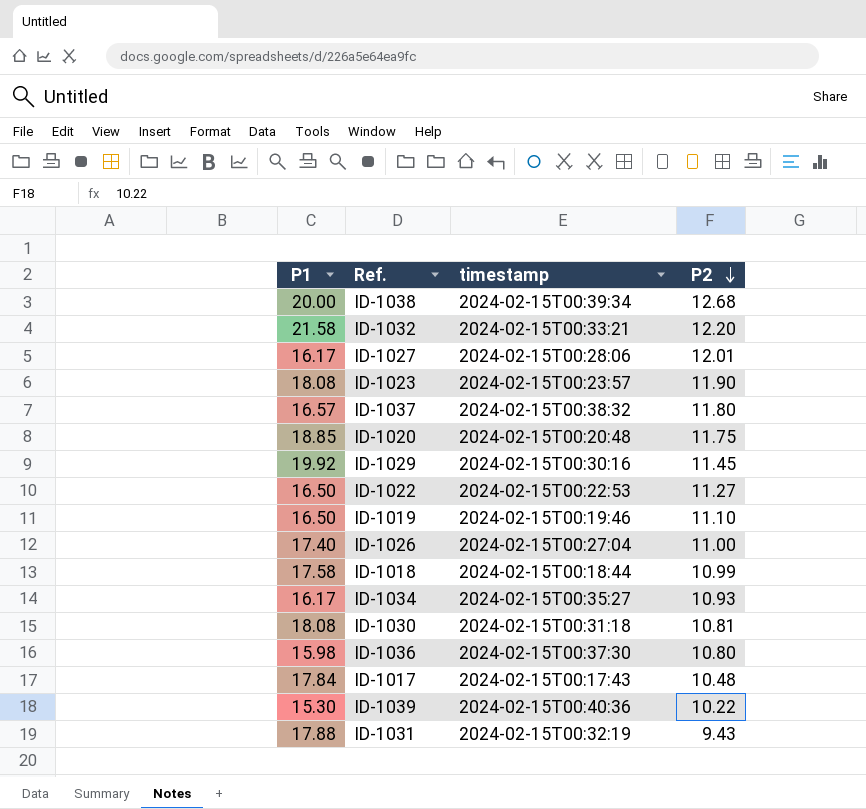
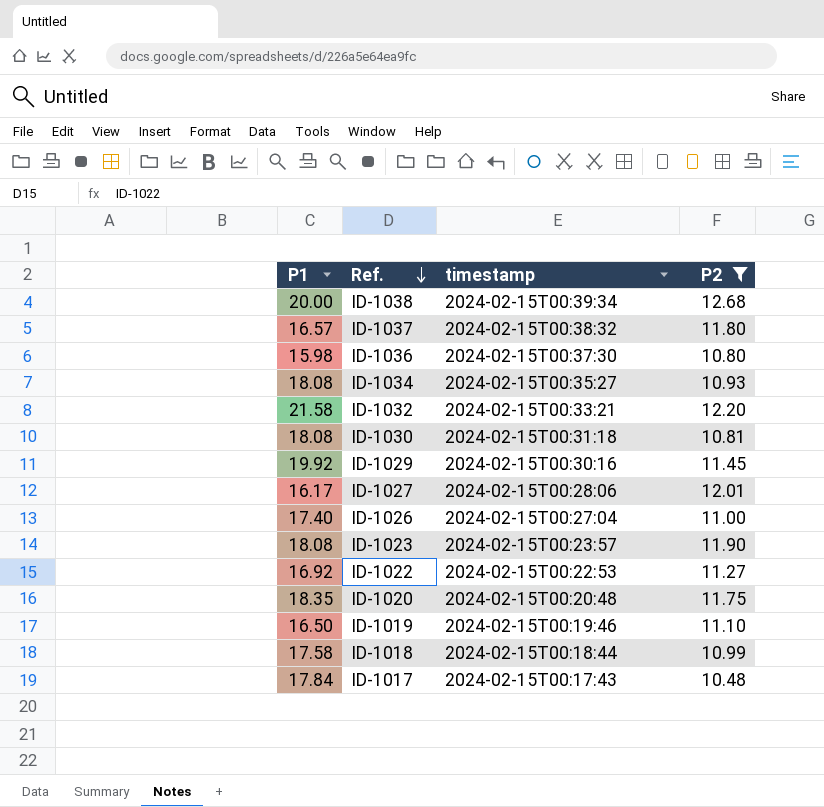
filter: none -> P2 >= 10.48
row order: P2 descending -> Ref. descending
ID-1034 | P1: 16.17 -> 18.08
ID-1022 | P1: 16.50 -> 16.92
ID-1020 | P1: 18.85 -> 18.35

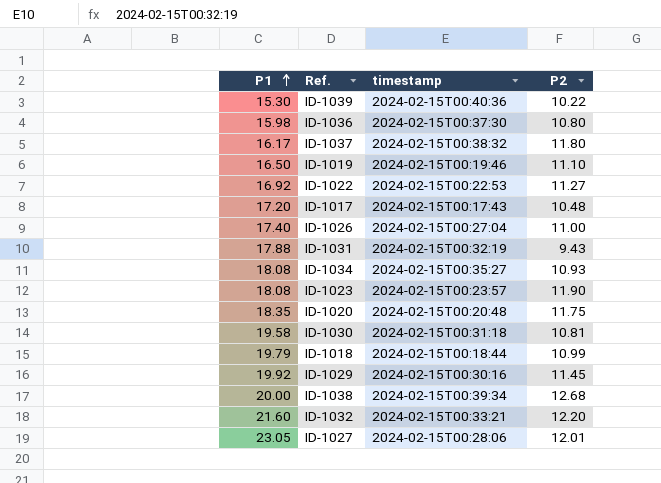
filter: P2 >= 10.48 -> none
row order: Ref. descending -> P1 ascending
ID-1037 | P1: 16.57 -> 16.17
ID-1017 | P1: 17.84 -> 17.20
ID-1030 | P1: 18.08 -> 19.58
ID-1018 | P1: 17.58 -> 19.79
ID-1032 | P1: 21.58 -> 21.60
ID-1027 | P1: 16.17 -> 23.05

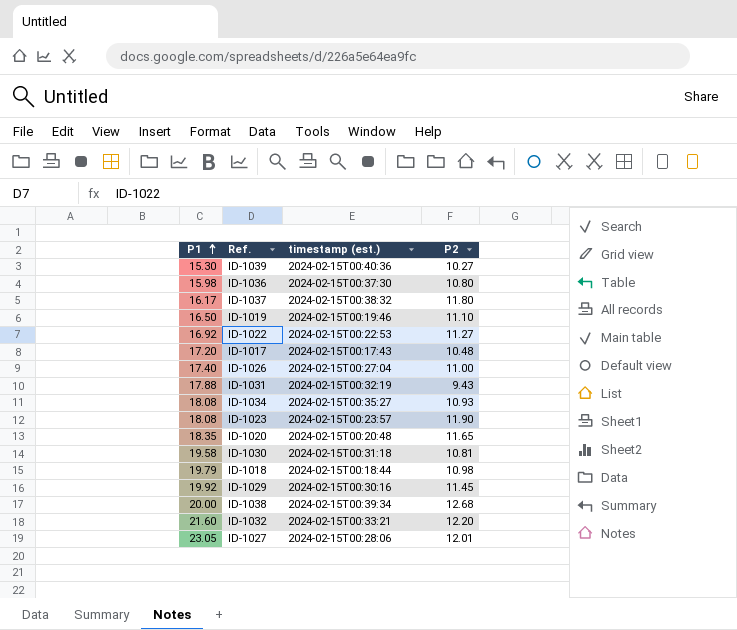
column name: timestamp -> timestamp (est.)
ID-1039 | P2: 10.22 -> 10.27
ID-1020 | P2: 11.75 -> 11.65
ID-1018 | P2: 10.99 -> 10.98

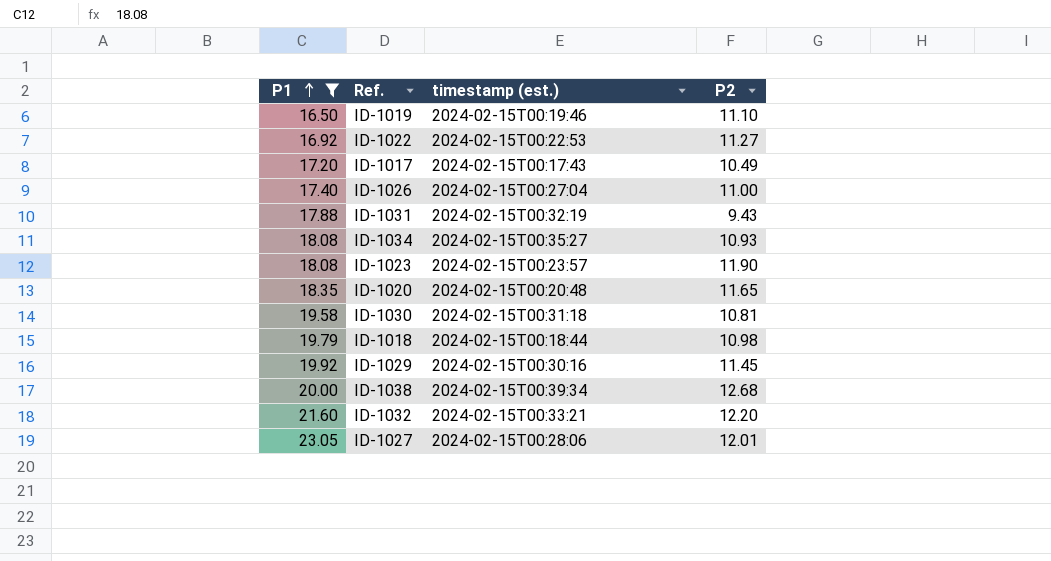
filter: none -> P1 >= 16.50
ID-1017 | P2: 10.48 -> 10.49

